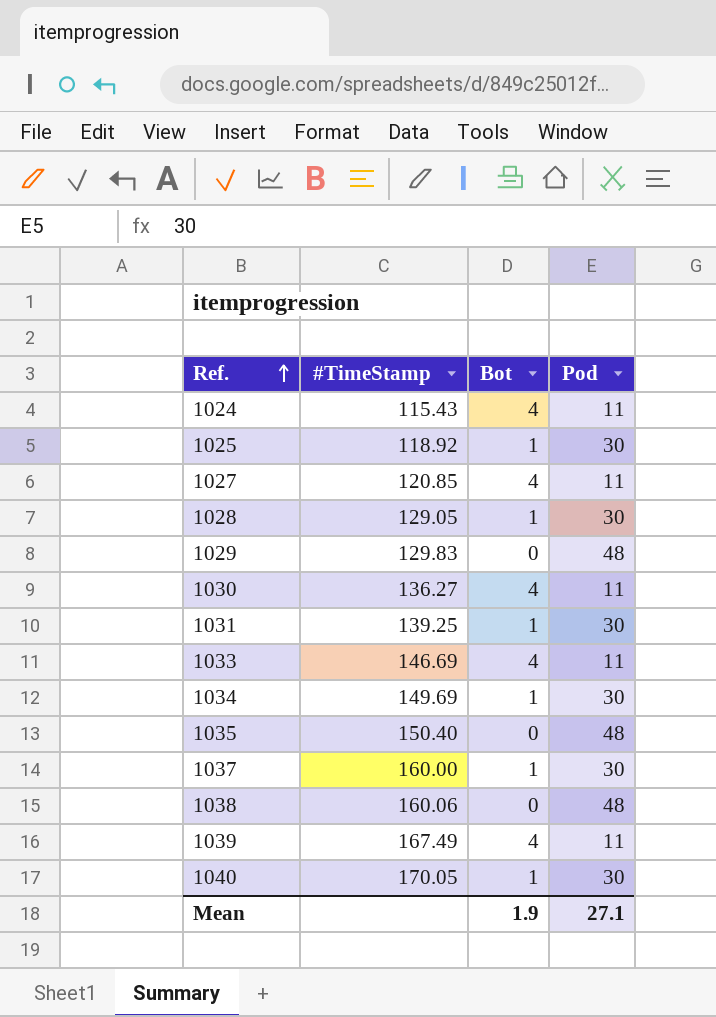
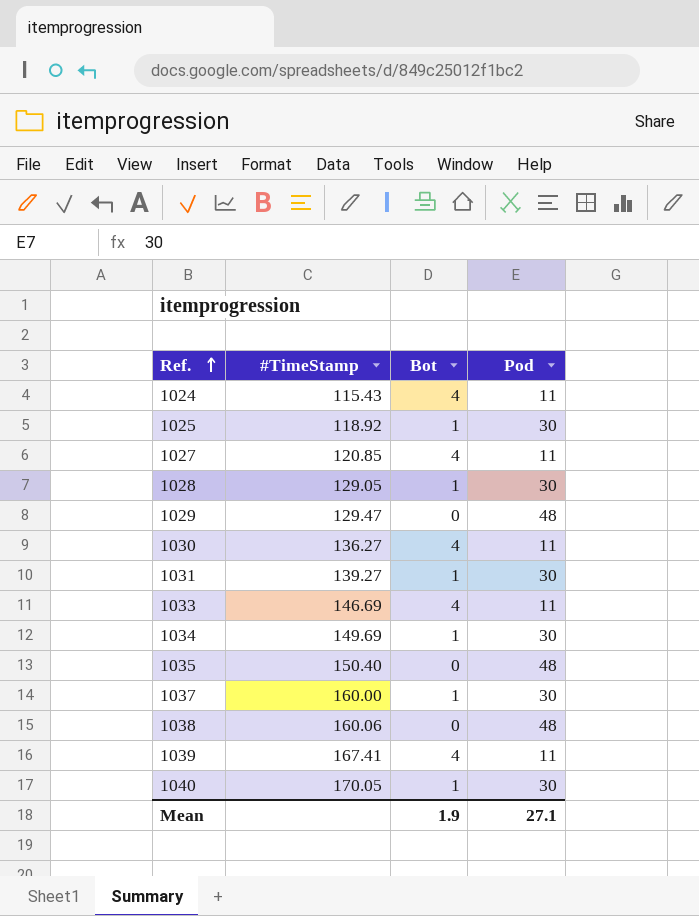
1029 | #TimeStamp: 129.83 -> 129.47
1031 | #TimeStamp: 139.25 -> 139.27
1039 | #TimeStamp: 167.49 -> 167.41

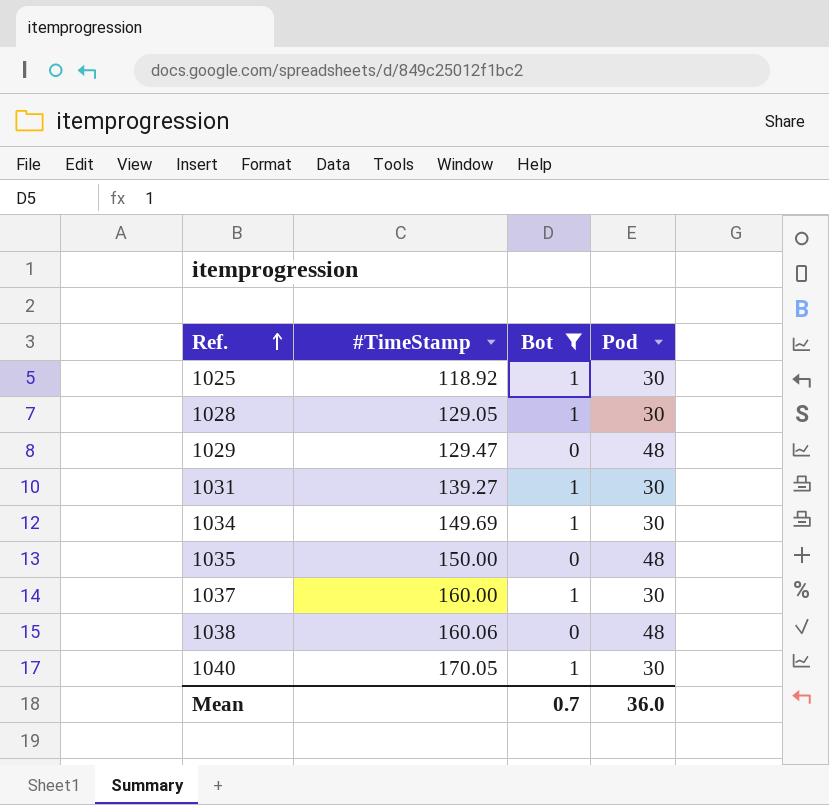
filter: none -> Bot != 4
1035 | #TimeStamp: 150.40 -> 150.00
Mean | Bot: 1.9 -> 0.7
Mean | Pod: 27.1 -> 36.0

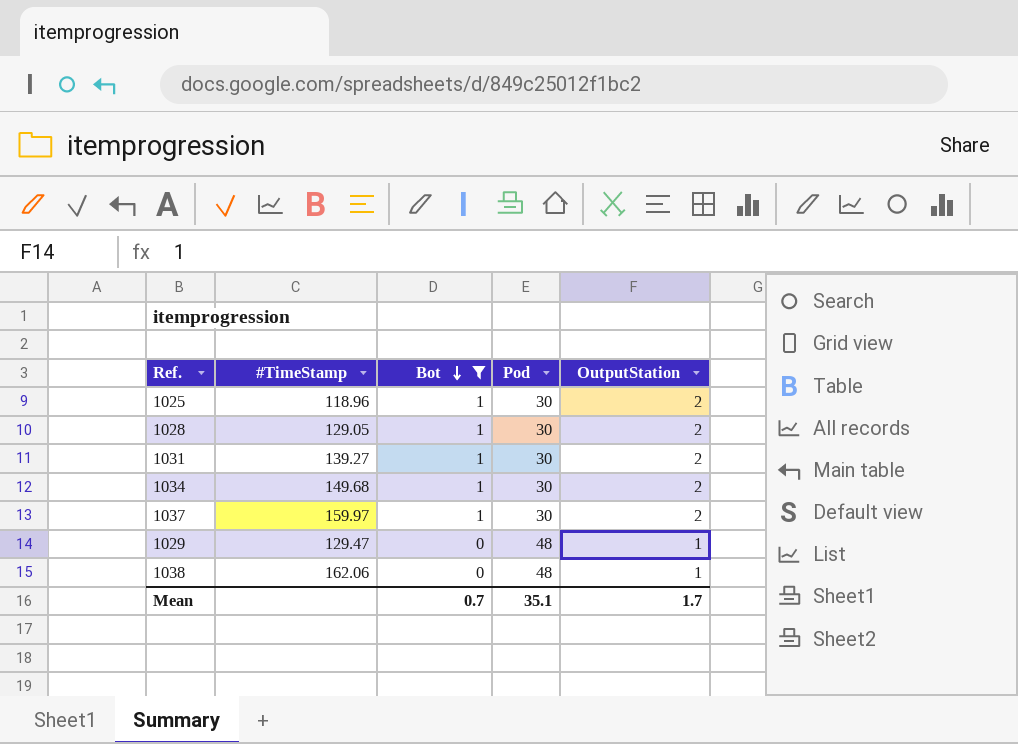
row order: Ref. ascending -> Bot descending
column OutputStation | position: none -> 5
row 1035: 150.00 | 0 | 48 -> none
row 1040: 170.05 | 1 | 30 -> none
1025 | #TimeStamp: 118.92 -> 118.96
1034 | #TimeStamp: 149.69 -> 149.68
1037 | #TimeStamp: 160.00 -> 159.97
1038 | #TimeStamp: 160.06 -> 162.06
Mean | Pod: 36.0 -> 35.1

